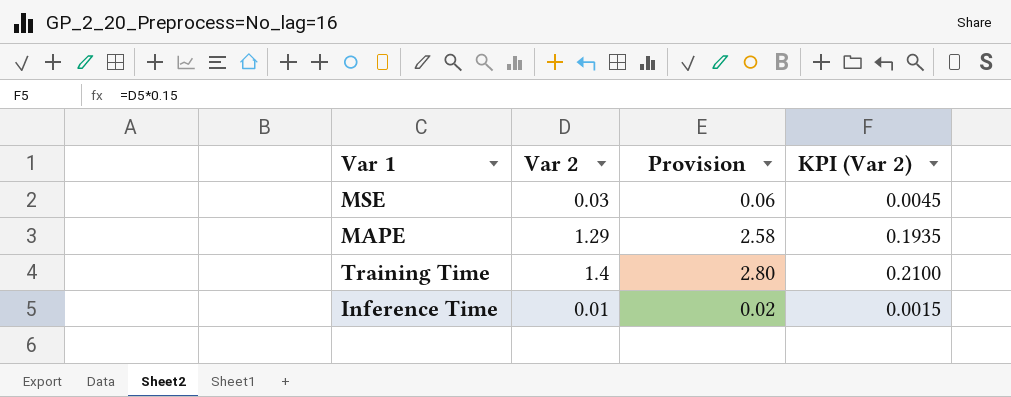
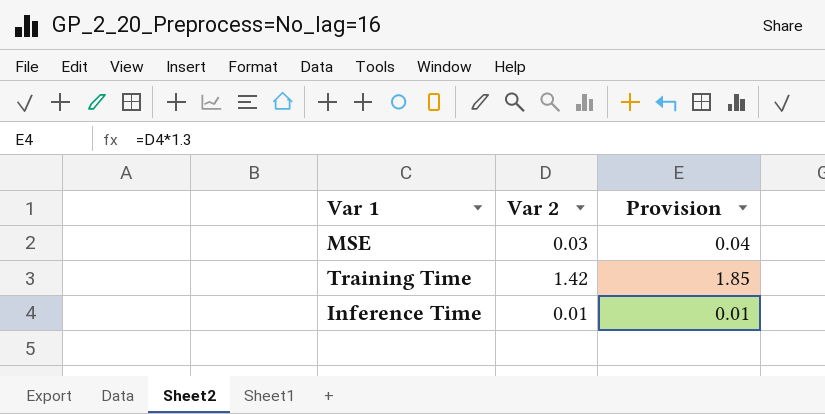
column KPI (Var 2) | formula: [Var 2] * 0.15 -> none
column Provision | formula: [Var 2] * 2 -> [Var 2] * 1.3
row MAPE: 1.29 | 2.58 | 0.1935 -> none
Training Time | Var 2: 1.4 -> 1.42

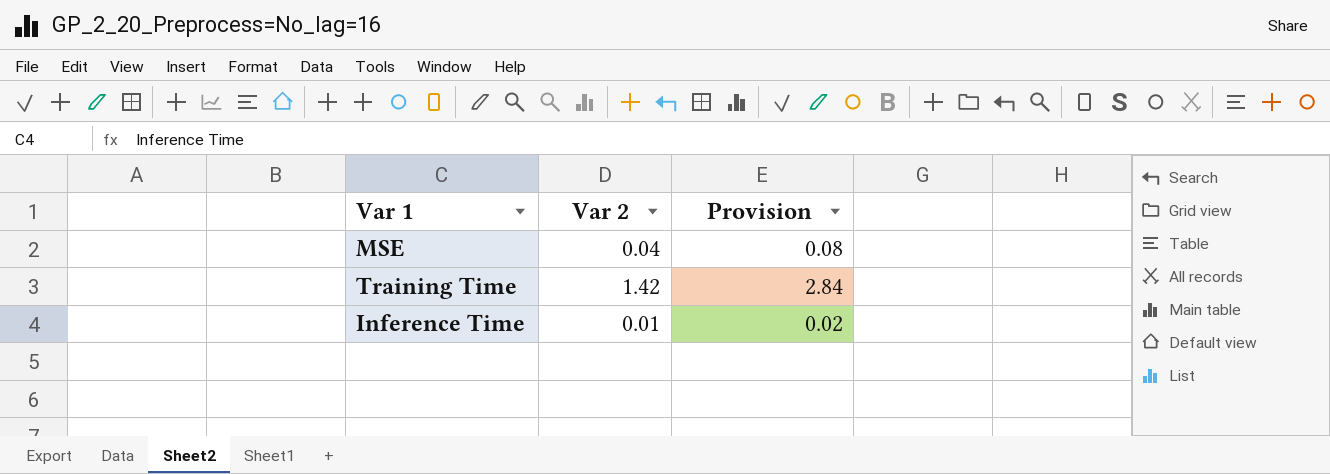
column Provision | formula: [Var 2] * 1.3 -> [Var 2] * 2
MSE | Var 2: 0.03 -> 0.04

